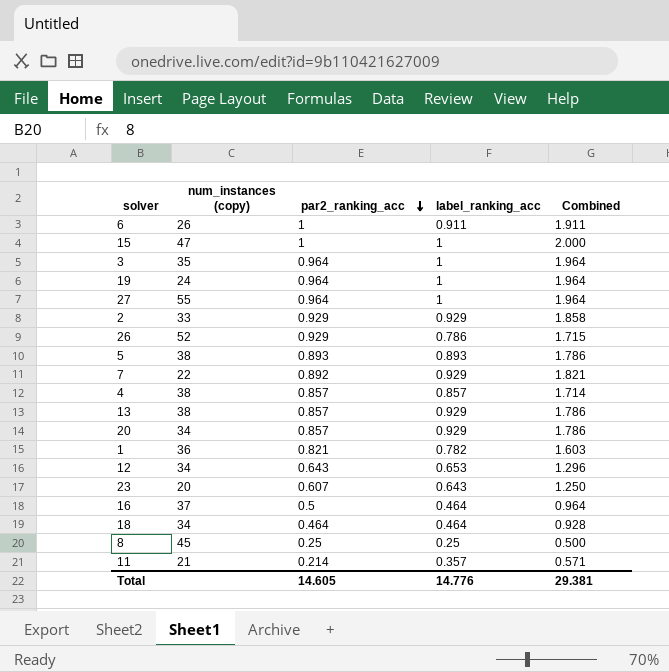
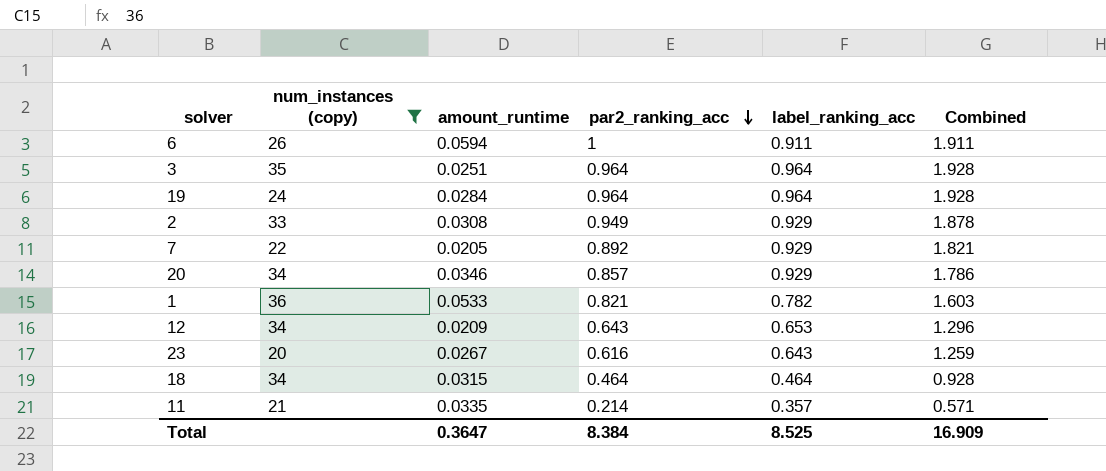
filter: none -> num_instances (copy) <= 36
column amount_runtime | position: none -> 3
3 | label_ranking_acc: 1 -> 0.964
3 | Combined: 1.964 -> 1.928
19 | label_ranking_acc: 1 -> 0.964
19 | Combined: 1.964 -> 1.928
2 | par2_ranking_acc: 0.929 -> 0.949
2 | Combined: 1.858 -> 1.878
23 | par2_ranking_acc: 0.607 -> 0.616
23 | Combined: 1.250 -> 1.259
Total | par2_ranking_acc: 14.605 -> 8.384
Total | label_ranking_acc: 14.776 -> 8.525
Total | Combined: 29.381 -> 16.909

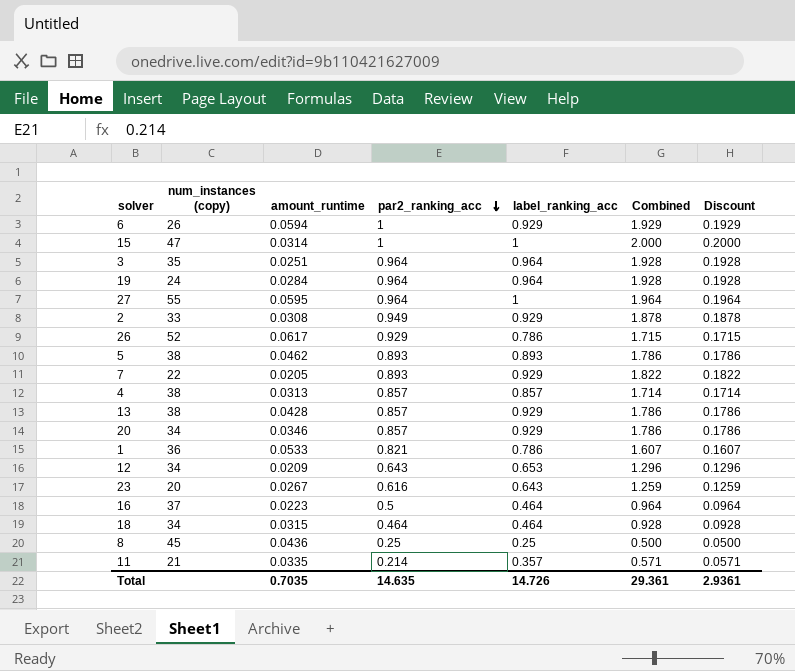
filter: num_instances (copy) <= 36 -> none
column Discount | formula: none -> [Combined] * 0.1
6 | label_ranking_acc: 0.911 -> 0.929
6 | Combined: 1.911 -> 1.929
7 | par2_ranking_acc: 0.892 -> 0.893
7 | Combined: 1.821 -> 1.822
1 | label_ranking_acc: 0.782 -> 0.786
1 | Combined: 1.603 -> 1.607
Total | amount_runtime: 0.3647 -> 0.7035
Total | par2_ranking_acc: 8.384 -> 14.635
Total | label_ranking_acc: 8.525 -> 14.726
Total | Combined: 16.909 -> 29.361

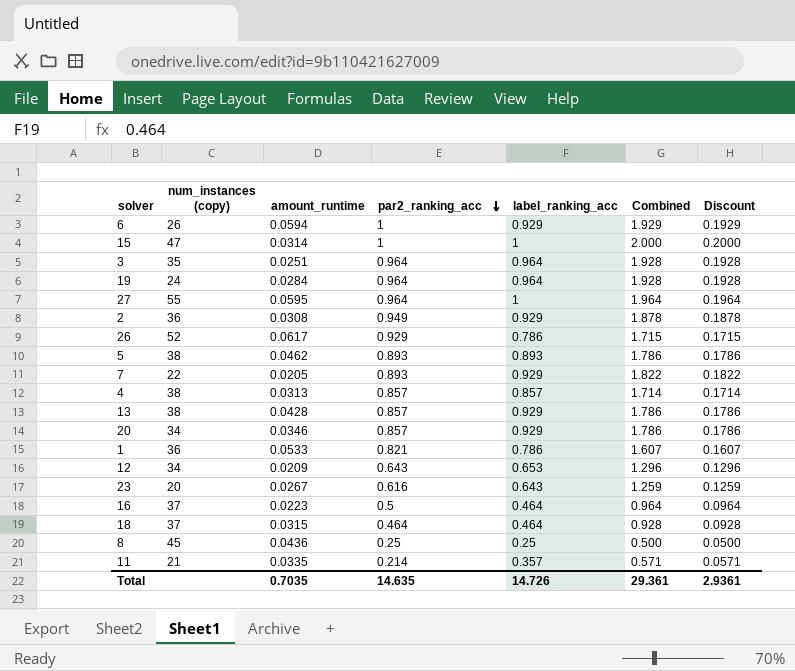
2 | num_instances (copy): 33 -> 36
18 | num_instances (copy): 34 -> 37

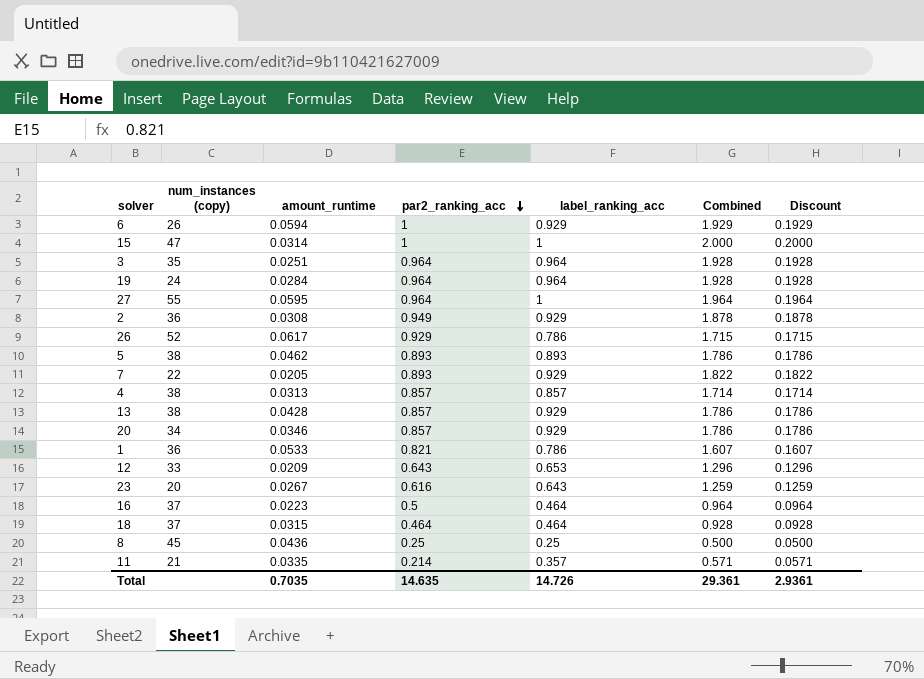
12 | num_instances (copy): 34 -> 33

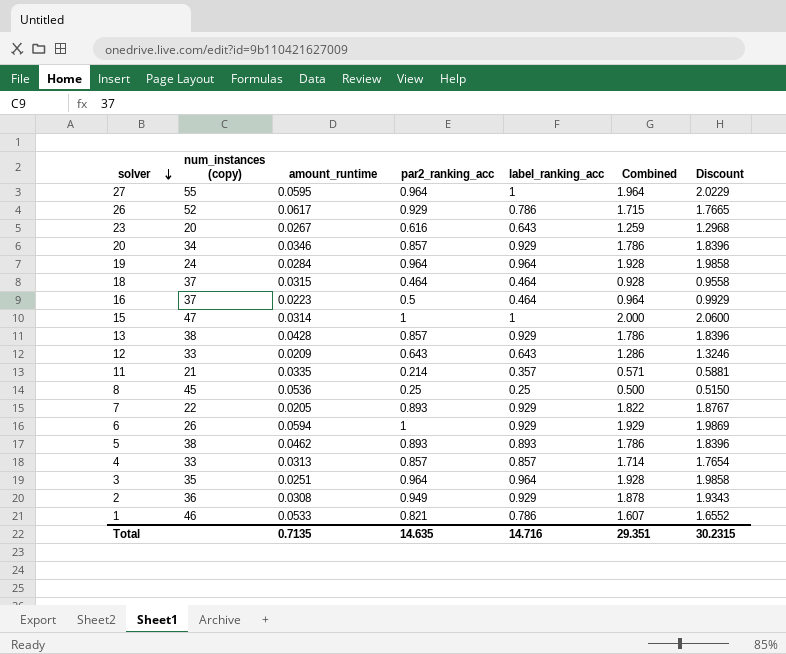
row order: par2_ranking_acc descending -> solver descending
column Discount | formula: [Combined] * 0.1 -> [Combined] * 1.03
12 | label_ranking_acc: 0.653 -> 0.643
12 | Combined: 1.296 -> 1.286
8 | amount_runtime: 0.0436 -> 0.0536
4 | num_instances (copy): 38 -> 33
1 | num_instances (copy): 36 -> 46
Total | amount_runtime: 0.7035 -> 0.7135
Total | label_ranking_acc: 14.726 -> 14.716
Total | Combined: 29.361 -> 29.351
Total | Discount: 2.9361 -> 30.2315

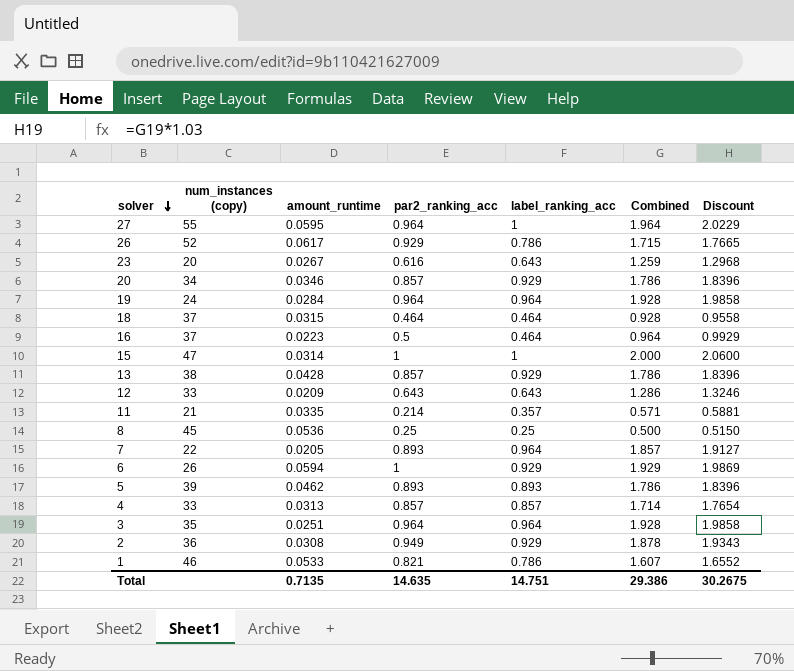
7 | label_ranking_acc: 0.929 -> 0.964
7 | Combined: 1.822 -> 1.857
7 | Discount: 1.8767 -> 1.9127
5 | num_instances (copy): 38 -> 39
Total | label_ranking_acc: 14.716 -> 14.751
Total | Combined: 29.351 -> 29.386
Total | Discount: 30.2315 -> 30.2675

